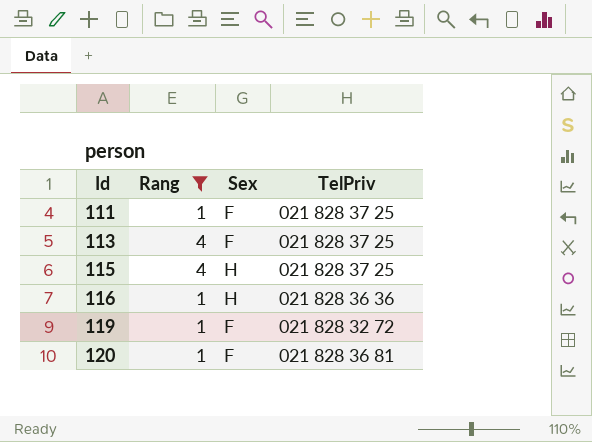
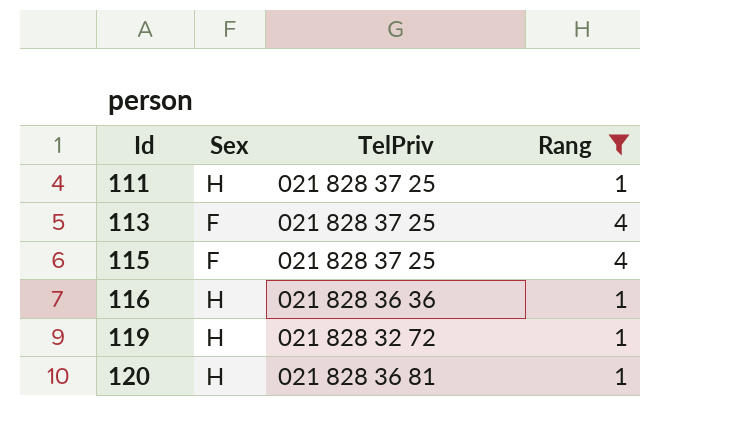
column Rang | position: 2 -> 4
111 | Sex: F -> H
115 | Sex: H -> F
119 | Sex: F -> H
120 | Sex: F -> H

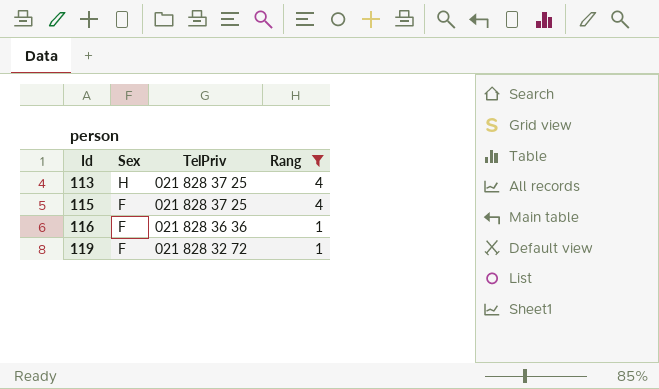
row 111: H | 021 828 37 25 | 1 -> none
row 120: H | 021 828 36 81 | 1 -> none
113 | Sex: F -> H
116 | Sex: H -> F
119 | Sex: H -> F

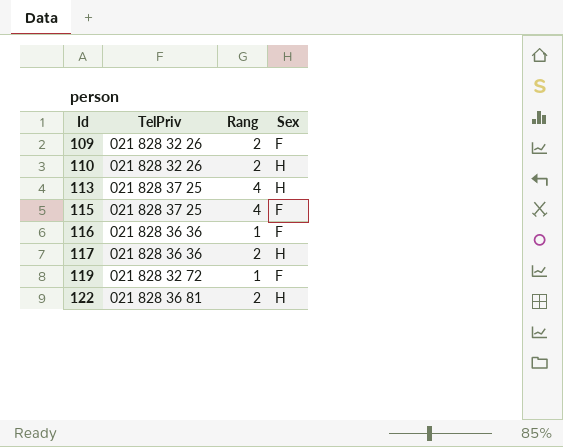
filter: Rang != 2 -> none
column Sex | position: 2 -> 4

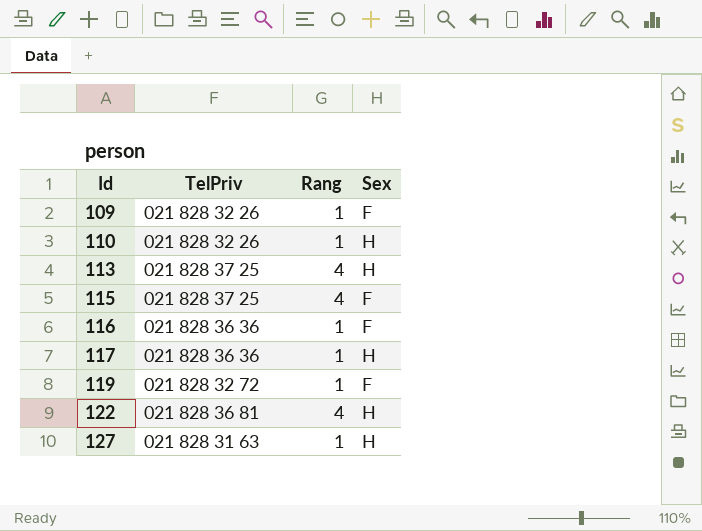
109 | Rang: 2 -> 1
110 | Rang: 2 -> 1
117 | Rang: 2 -> 1
122 | Rang: 2 -> 4
row 127: none -> 021 828 31 63 | 1 | H

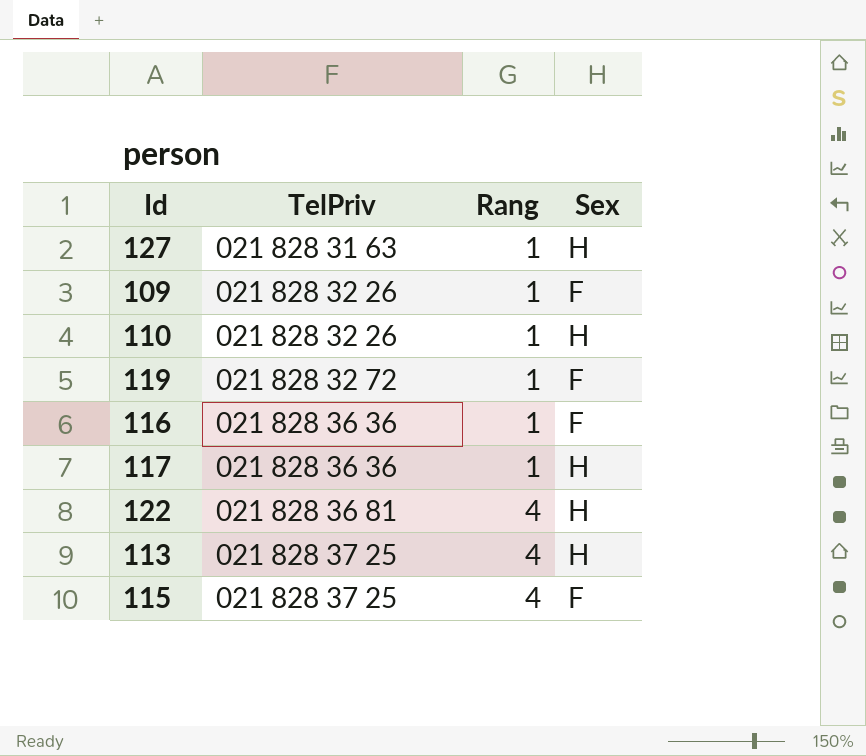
row order: Id ascending -> TelPriv ascending

